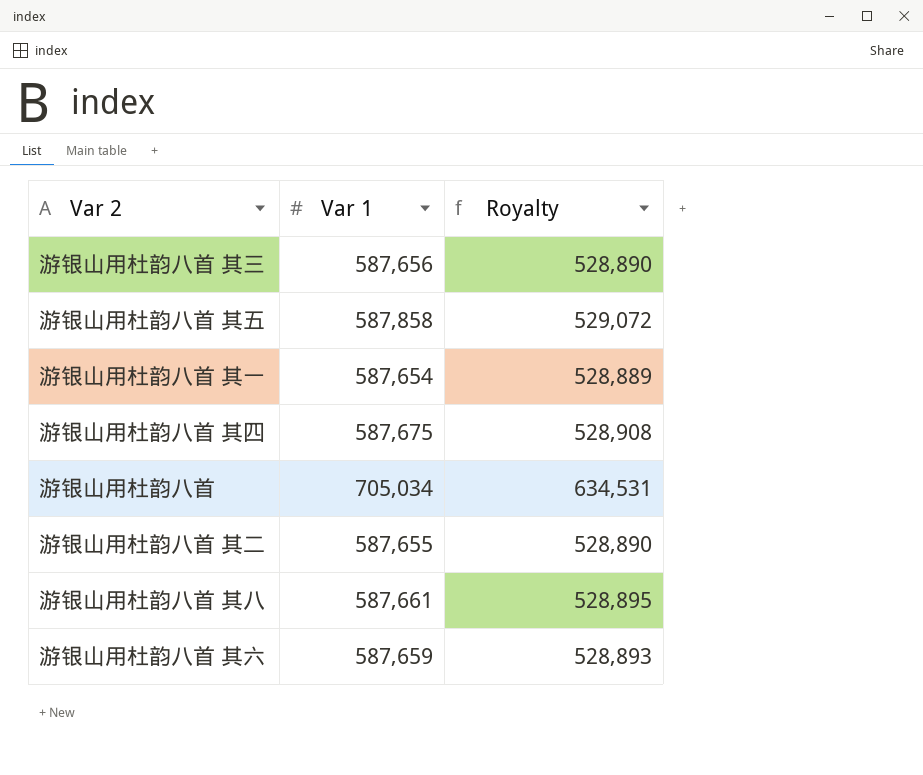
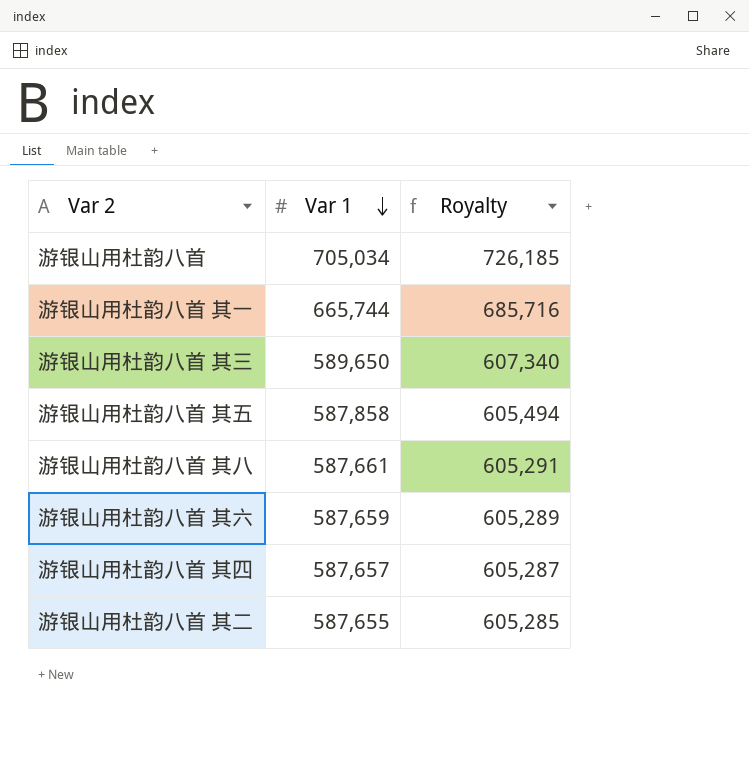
row order: none -> Var 1 descending
column Royalty | formula: [Var 1] * 0.9 -> [Var 1] * 1.03
游银山用杜韵八首 其一 | Var 1: 587,654 -> 665,744
游银山用杜韵八首 其三 | Var 1: 587,656 -> 589,650
游银山用杜韵八首 其四 | Var 1: 587,675 -> 587,657

